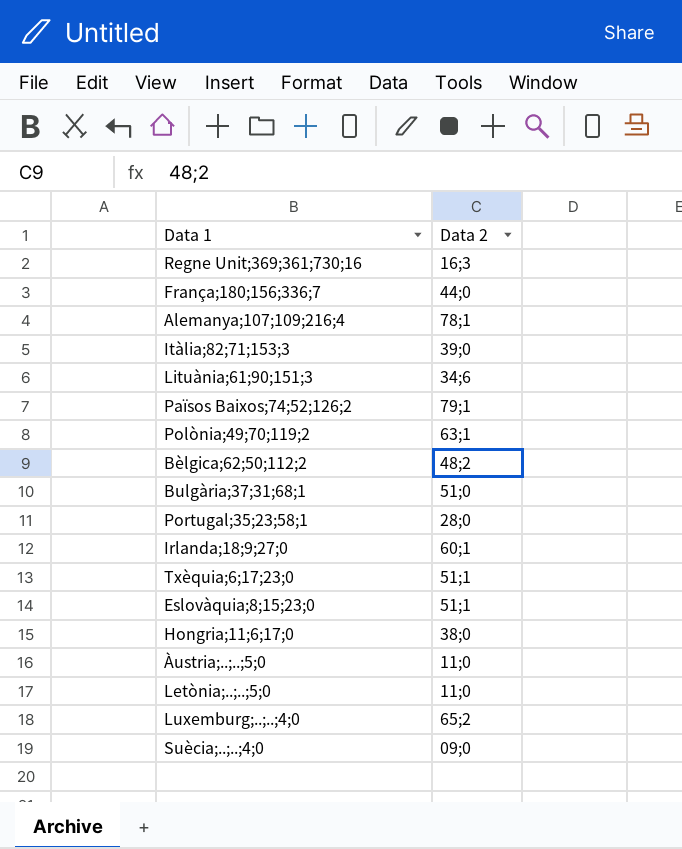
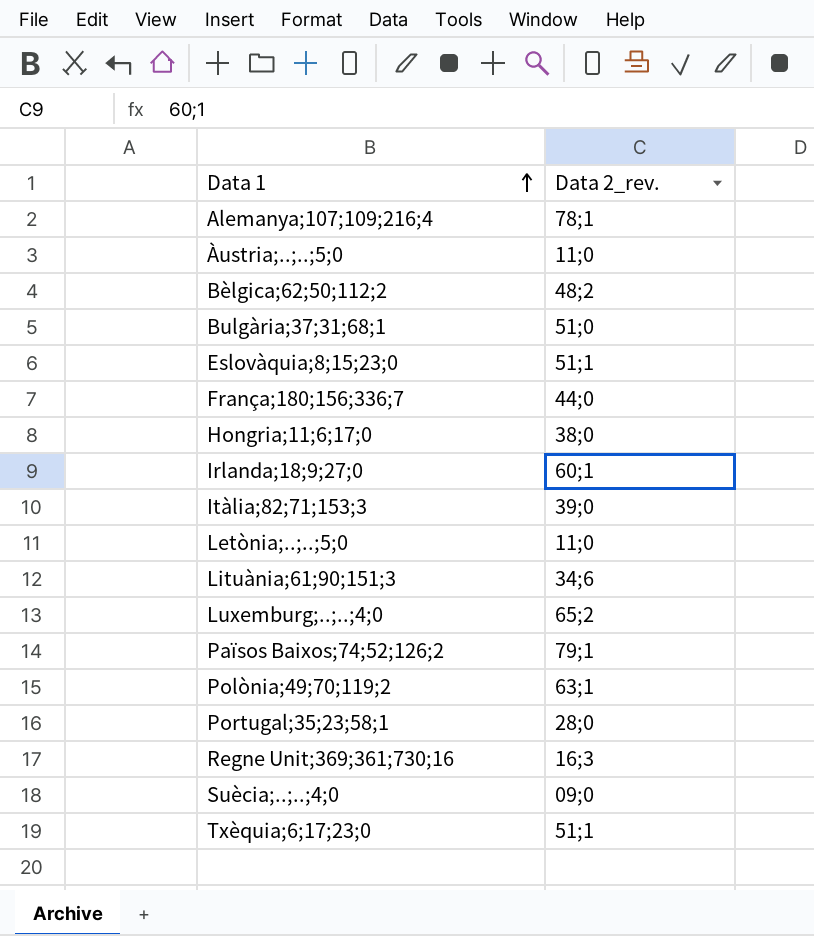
row order: none -> Data 1 ascending
column name: Data 2 -> Data 2_rev.

